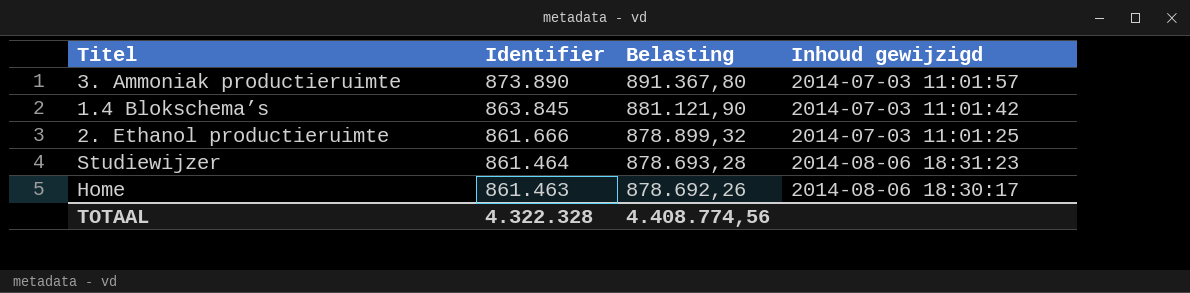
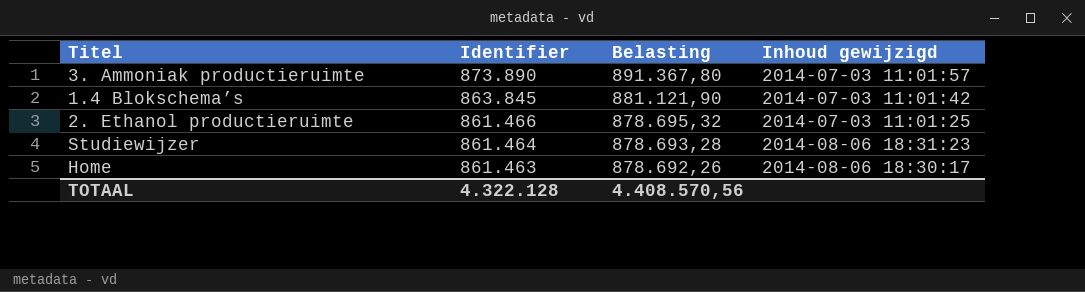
2. Ethanol productieruimte | Identifier: 861.666 -> 861.466
2. Ethanol productieruimte | Belasting: 878.899,32 -> 878.695,32
TOTAAL | Identifier: 4.322.328 -> 4.322.128
TOTAAL | Belasting: 4.408.774,56 -> 4.408.570,56

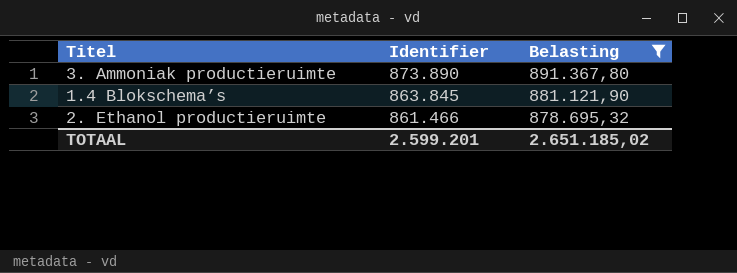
filter: none -> Belasting >= 878.695,32
column Inhoud gewijzigd | position: 4 -> none
TOTAAL | Identifier: 4.322.128 -> 2.599.201
TOTAAL | Belasting: 4.408.570,56 -> 2.651.185,02

